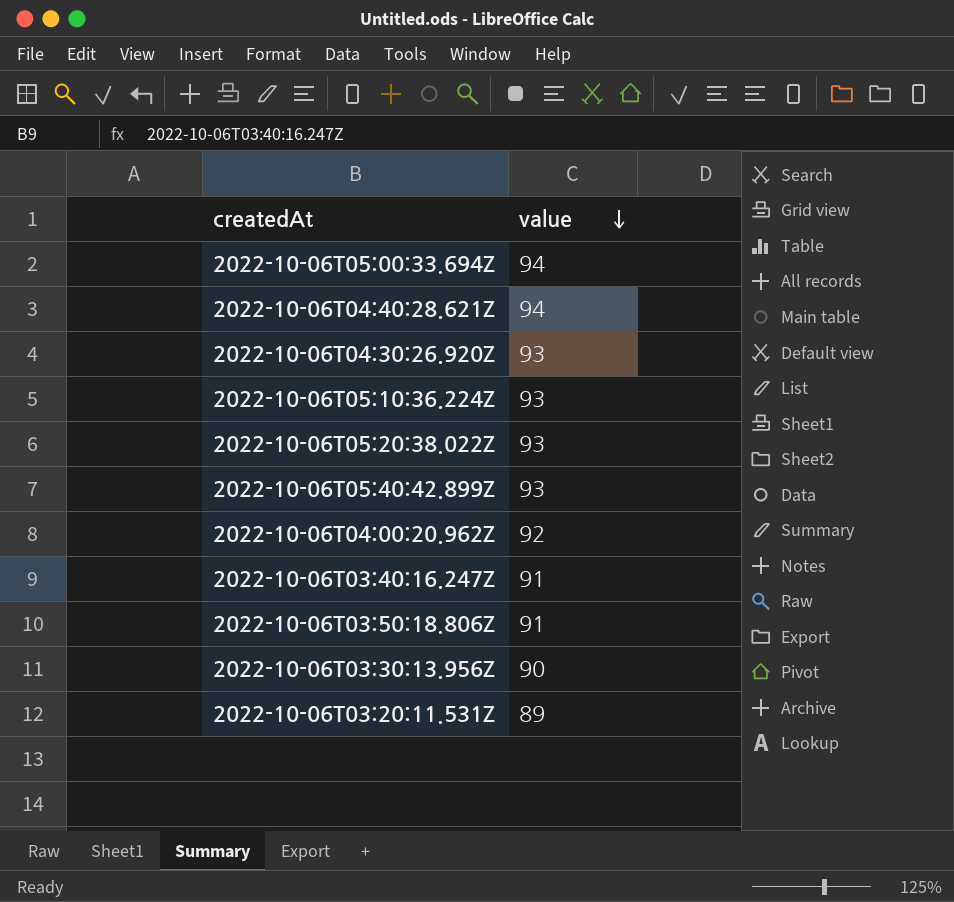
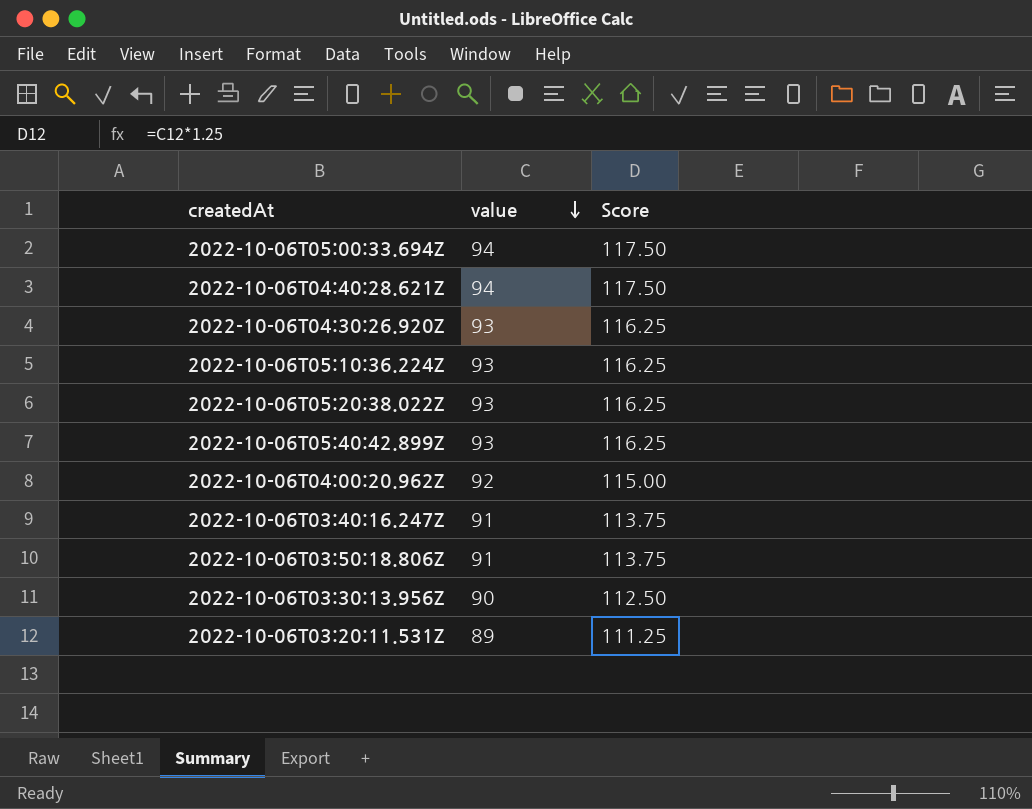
column Score | formula: none -> [value] * 1.25

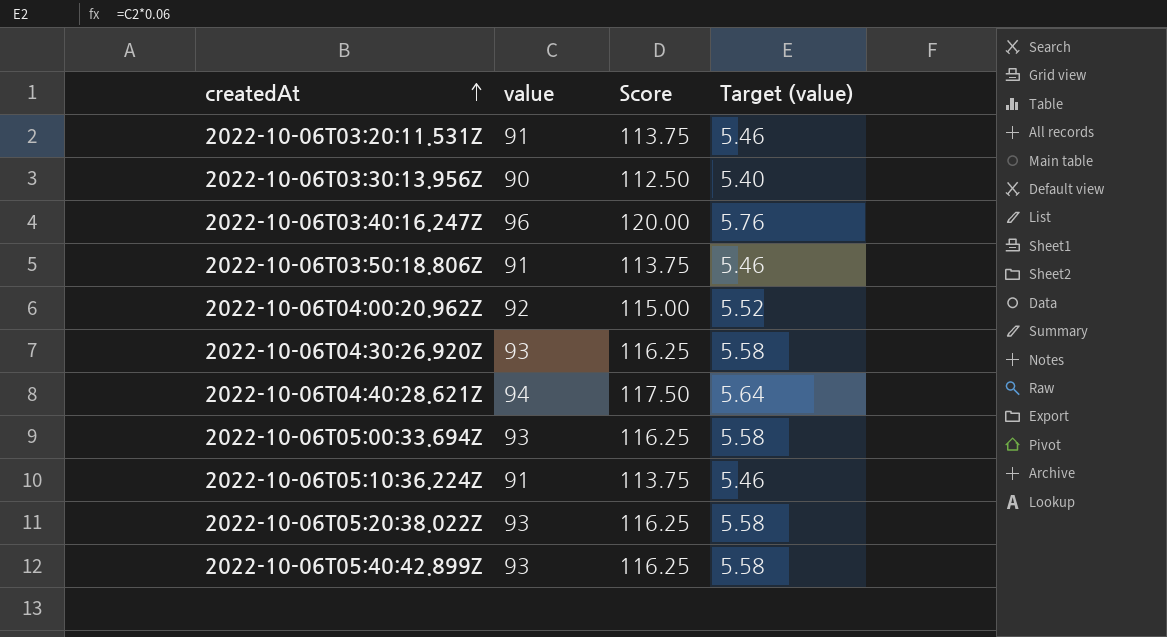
row order: value descending -> createdAt ascending
column Target (value) | formula: none -> [value] * 0.06
2022-10-06T03:20:11.531Z | value: 89 -> 91
2022-10-06T03:20:11.531Z | Score: 111.25 -> 113.75
2022-10-06T03:40:16.247Z | value: 91 -> 96
2022-10-06T03:40:16.247Z | Score: 113.75 -> 120.00
2022-10-06T05:00:33.694Z | value: 94 -> 93
2022-10-06T05:00:33.694Z | Score: 117.50 -> 116.25
2022-10-06T05:10:36.224Z | value: 93 -> 91
2022-10-06T05:10:36.224Z | Score: 116.25 -> 113.75

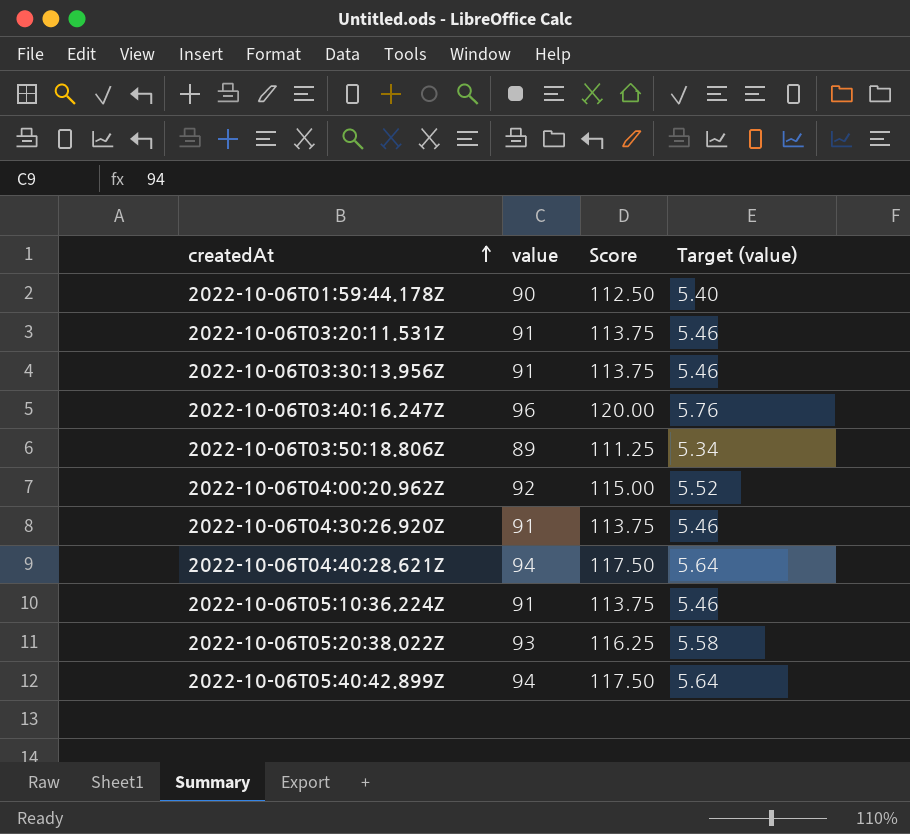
row 2022-10-06T05:00:33.694Z: 93 | 116.25 | 5.58 -> none
row 2022-10-06T01:59:44.178Z: none -> 90 | 112.50 | 5.40
2022-10-06T03:30:13.956Z | value: 90 -> 91
2022-10-06T03:30:13.956Z | Score: 112.50 -> 113.75
2022-10-06T03:30:13.956Z | Target (value): 5.40 -> 5.46
2022-10-06T03:50:18.806Z | value: 91 -> 89
2022-10-06T03:50:18.806Z | Score: 113.75 -> 111.25
2022-10-06T03:50:18.806Z | Target (value): 5.46 -> 5.34
2022-10-06T04:30:26.920Z | value: 93 -> 91
2022-10-06T04:30:26.920Z | Score: 116.25 -> 113.75
2022-10-06T04:30:26.920Z | Target (value): 5.58 -> 5.46
2022-10-06T05:40:42.899Z | value: 93 -> 94
2022-10-06T05:40:42.899Z | Score: 116.25 -> 117.50
2022-10-06T05:40:42.899Z | Target (value): 5.58 -> 5.64

